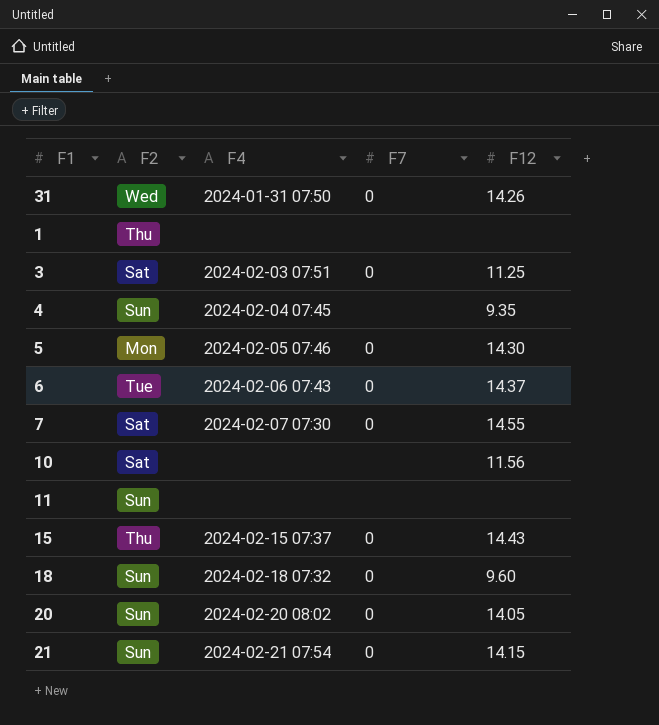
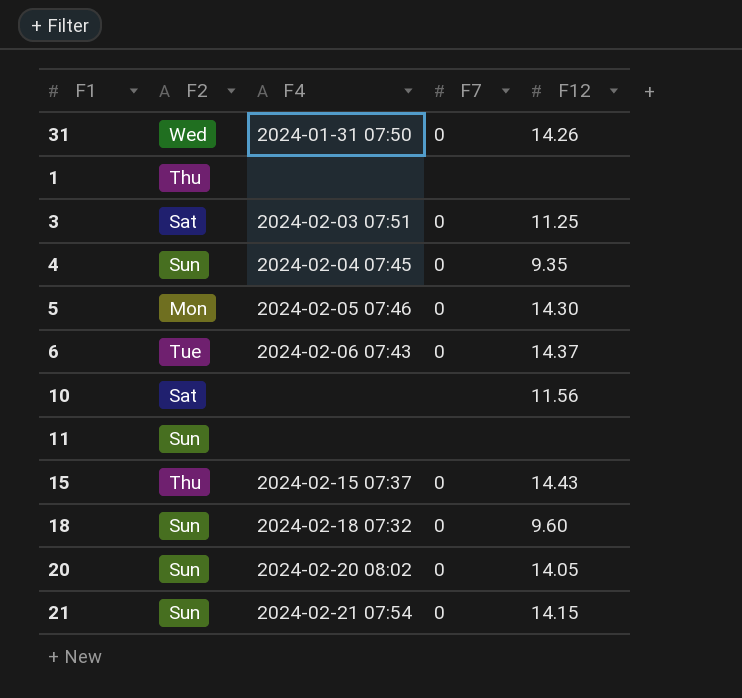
row 7: Sat | 2024-02-07 07:30 | 0 | 14.55 -> none
4 | F7: none -> 0

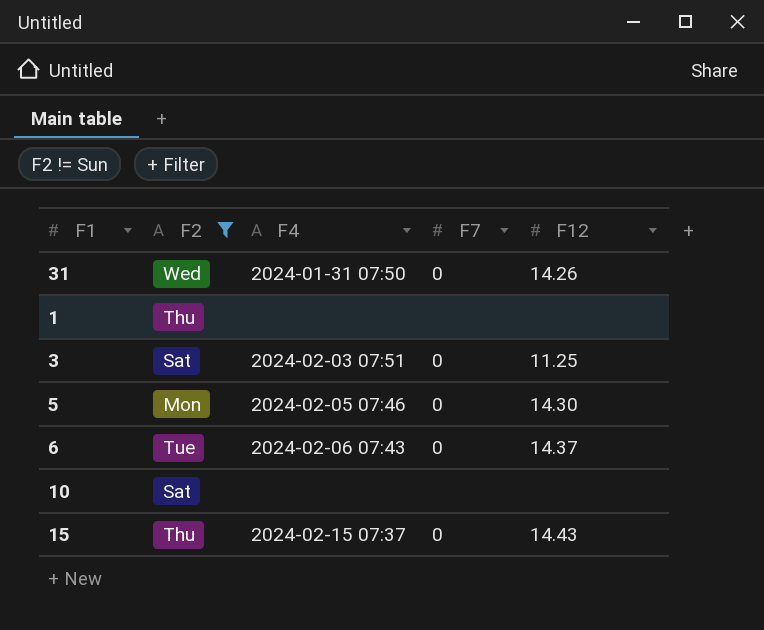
filter: none -> F2 != Sun
10 | F12: 11.56 -> none

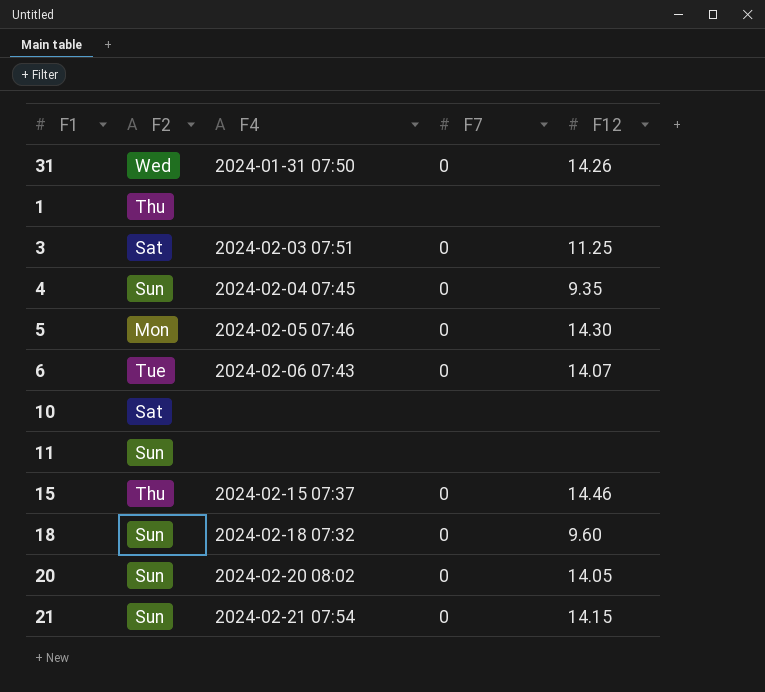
filter: F2 != Sun -> none
6 | F12: 14.37 -> 14.07
15 | F12: 14.43 -> 14.46

